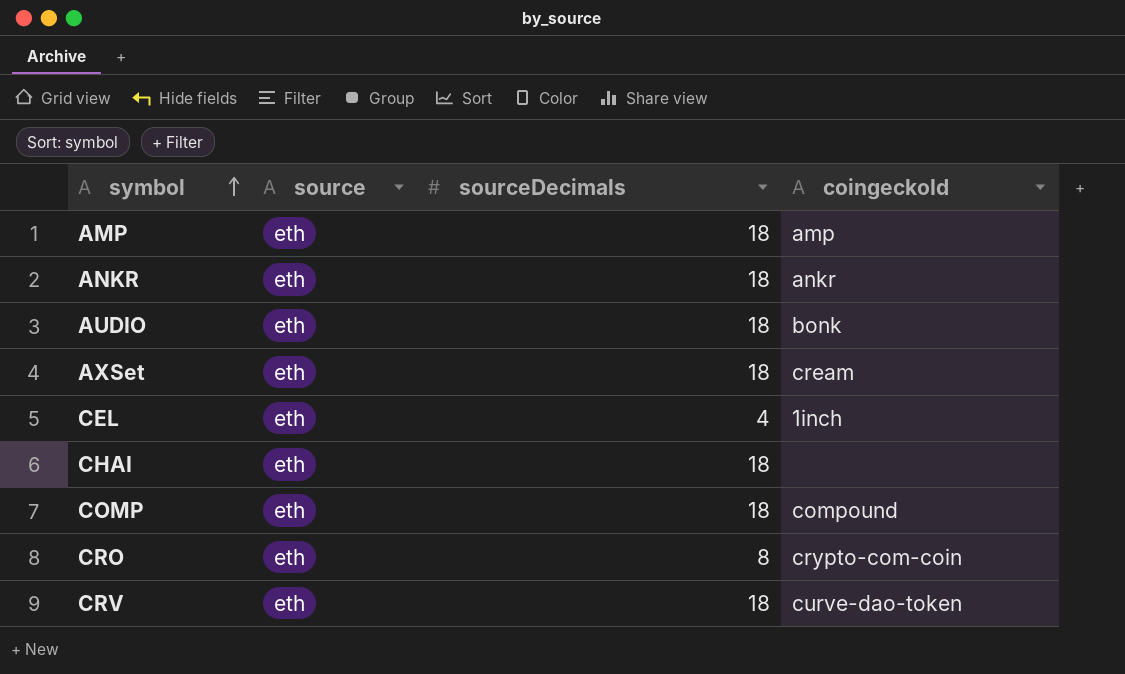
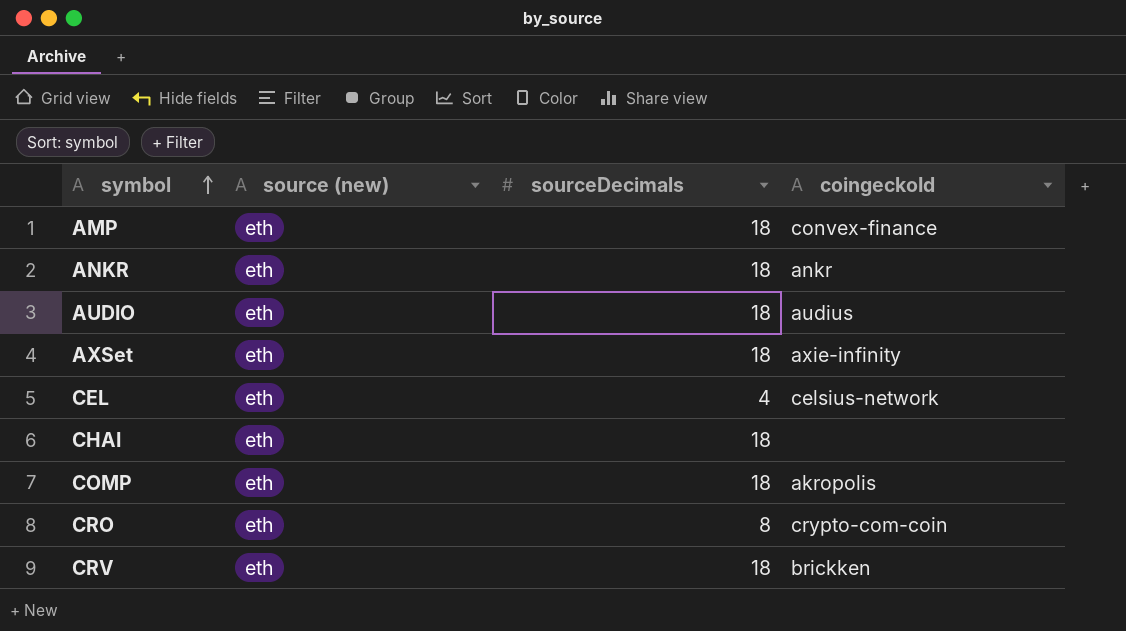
column name: source -> source (new)
AMP | coingeckoId: amp -> convex-finance
AUDIO | coingeckoId: bonk -> audius
AXSet | coingeckoId: cream -> axie-infinity
CEL | coingeckoId: 1inch -> celsius-network
COMP | coingeckoId: compound -> akropolis
CRV | coingeckoId: curve-dao-token -> brickken

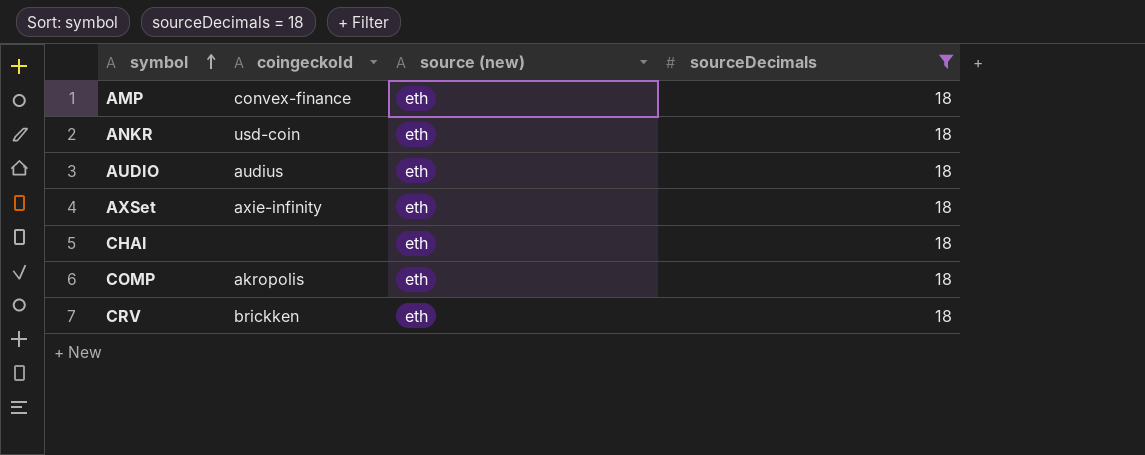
filter: none -> sourceDecimals = 18
column coingeckoId | position: 4 -> 2
ANKR | coingeckoId: ankr -> usd-coin

